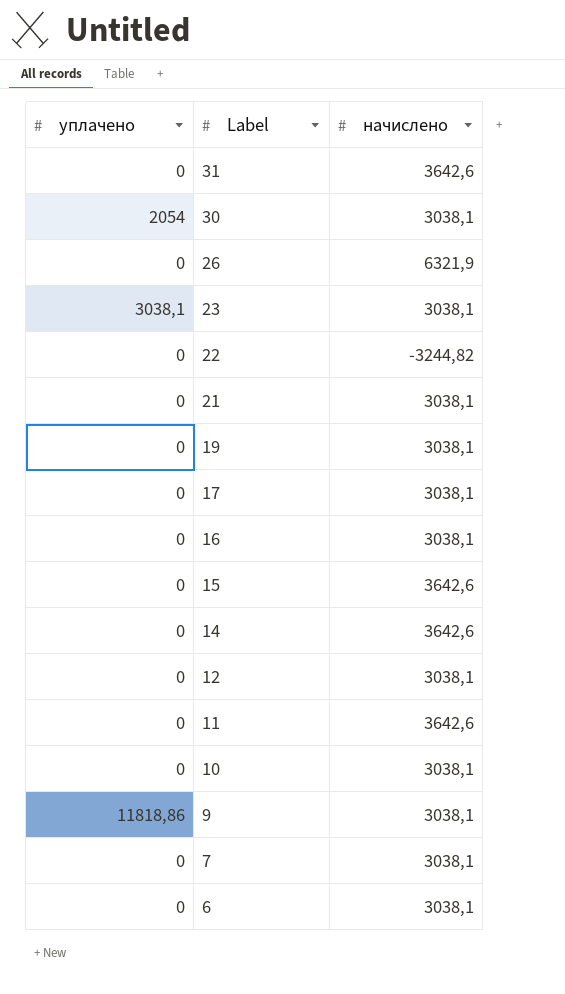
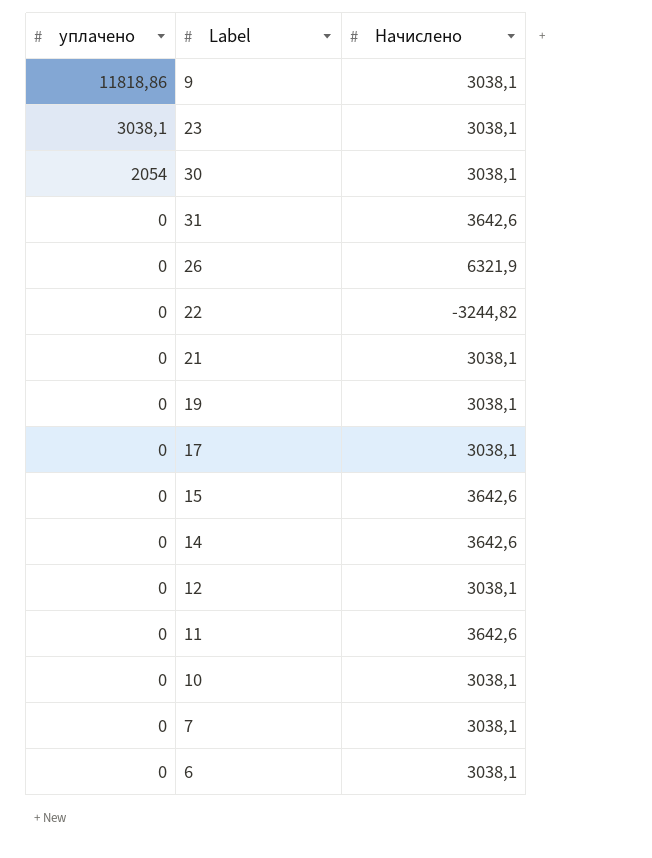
row order: Label descending -> уплачено descending
column name: начислено -> Начислено
row 16: 0 | 3038,1 -> none

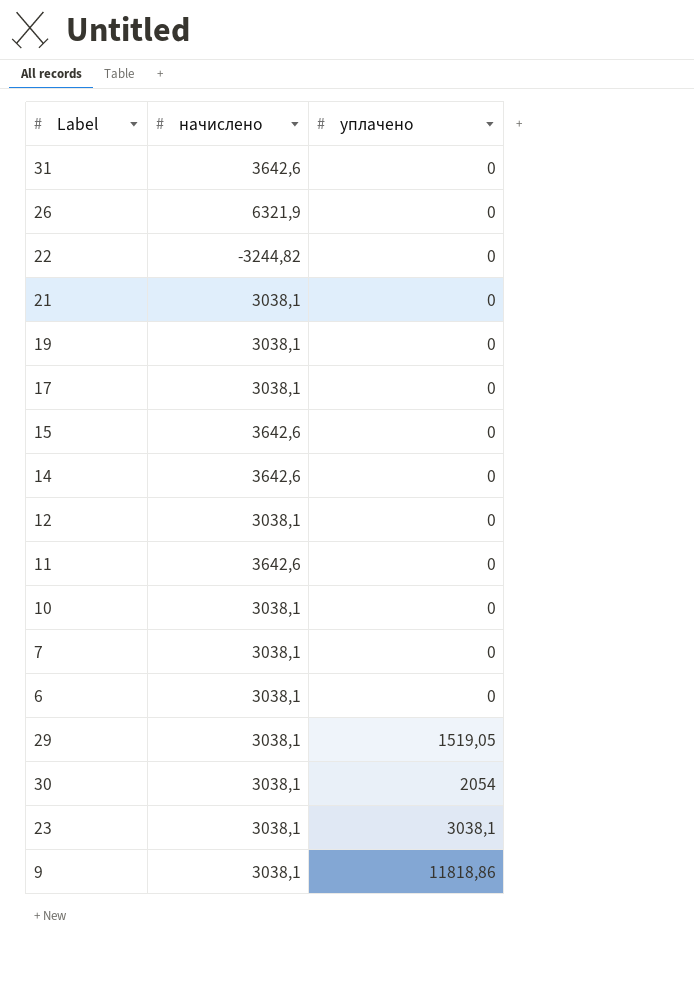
row order: уплачено descending -> уплачено ascending
column name: Начислено -> начислено
column уплачено | position: 1 -> 3
row 29: none -> 3038,1 | 1519,05

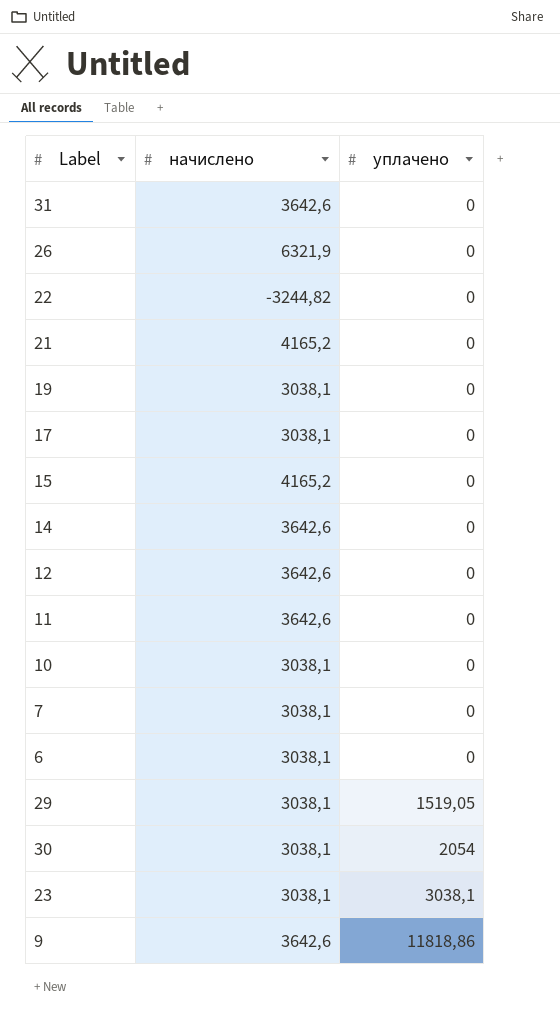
21 | начислено: 3038,1 -> 4165,2
15 | начислено: 3642,6 -> 4165,2
12 | начислено: 3038,1 -> 3642,6
9 | начислено: 3038,1 -> 3642,6

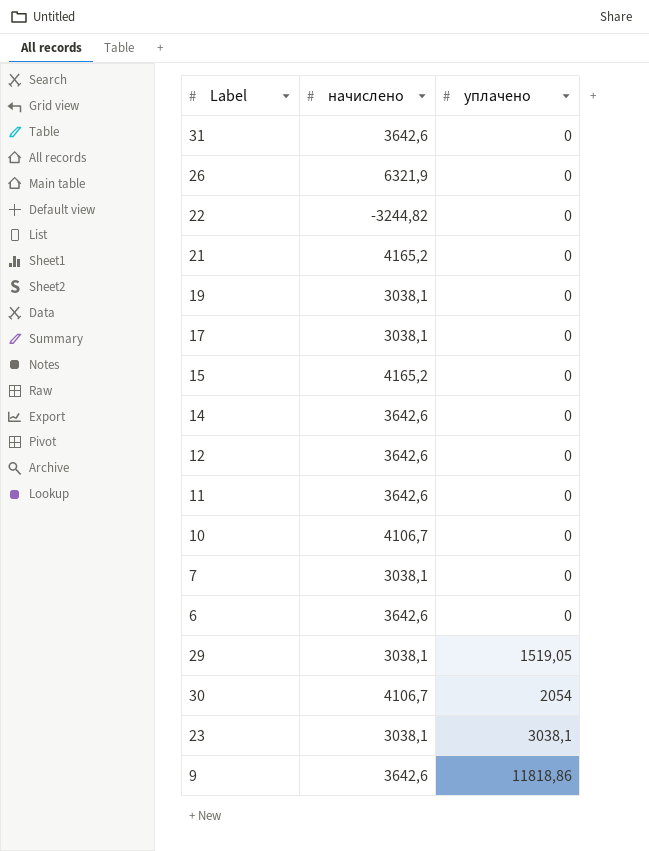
10 | начислено: 3038,1 -> 4106,7
6 | начислено: 3038,1 -> 3642,6
30 | начислено: 3038,1 -> 4106,7

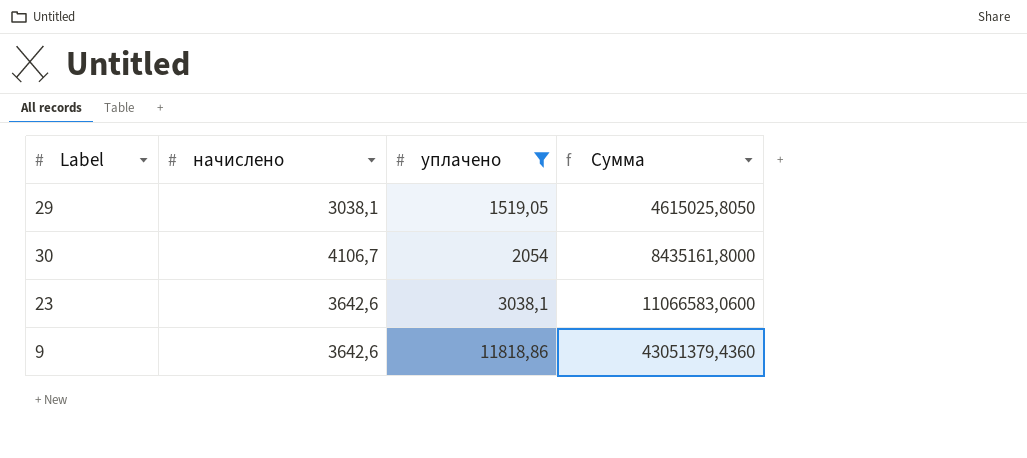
filter: none -> уплачено != 0
column Сумма | formula: none -> [начислено] * [уплачено]
23 | начислено: 3038,1 -> 3642,6

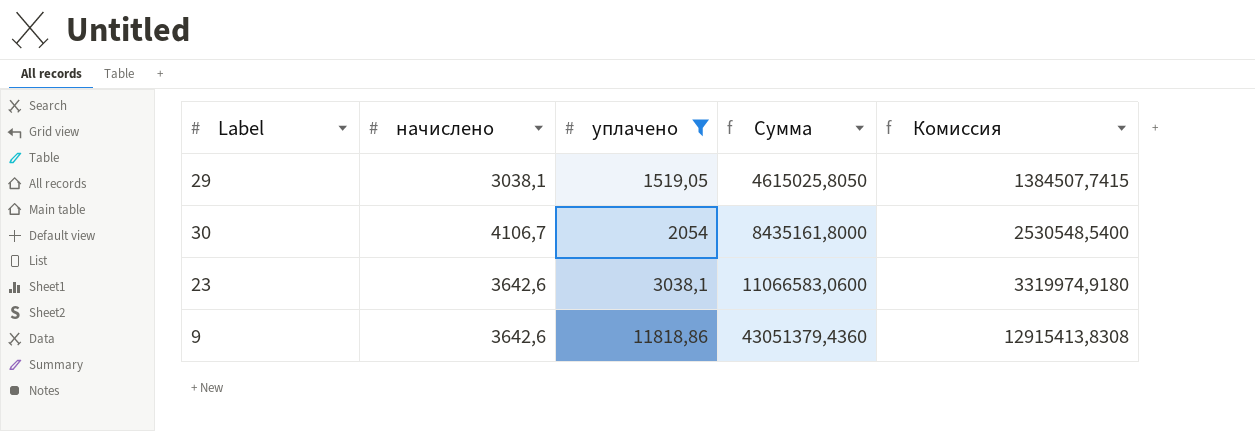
column Комиссия | formula: none -> [Сумма] * 0,3

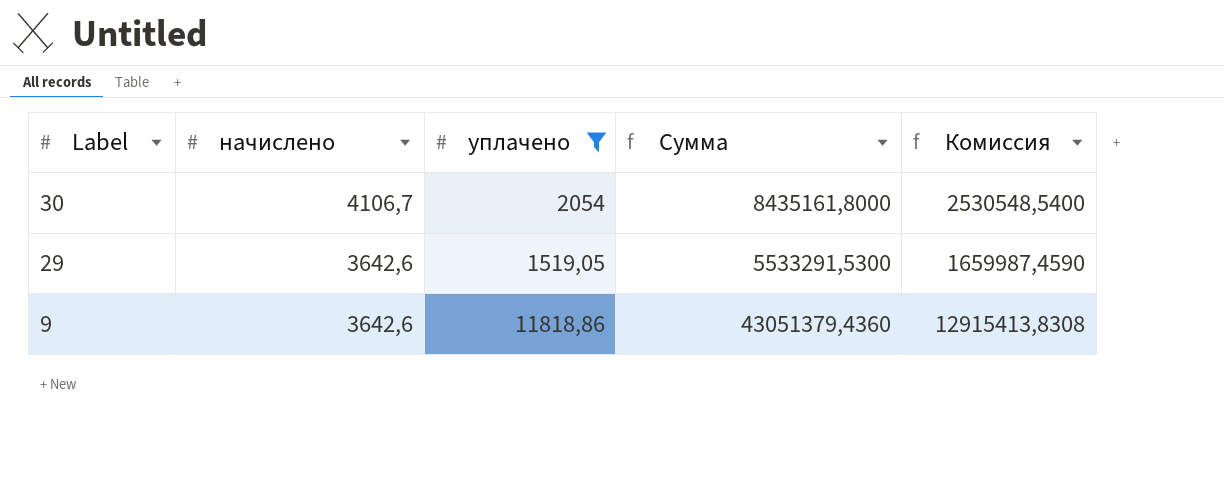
row order: уплачено ascending -> Label descending
row 23: 3642,6 | 3038,1 | 11066583,0600 | 3319974,9180 -> none
29 | начислено: 3038,1 -> 3642,6
29 | Сумма: 4615025,8050 -> 5533291,5300
29 | Комиссия: 1384507,7415 -> 1659987,4590

